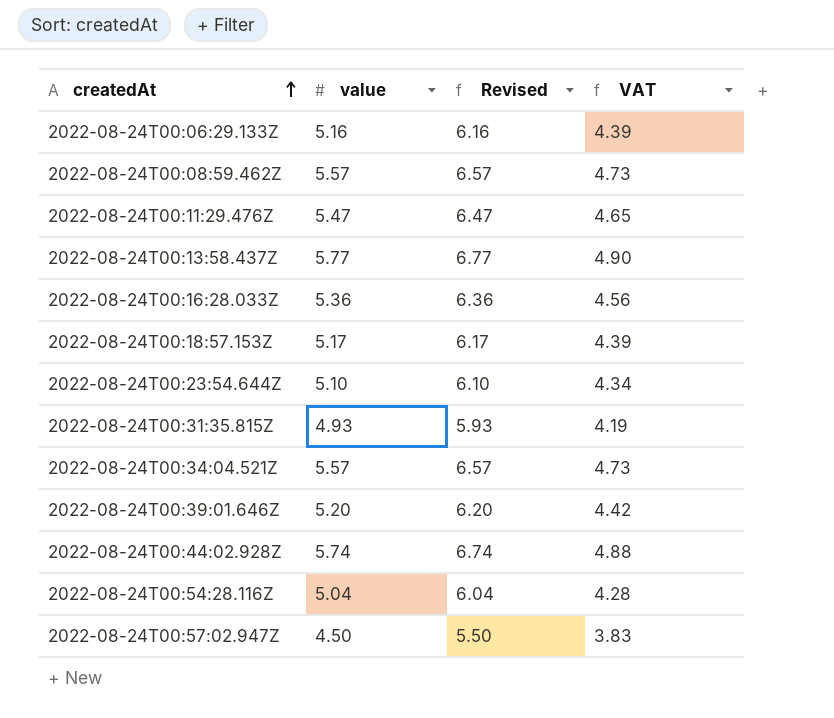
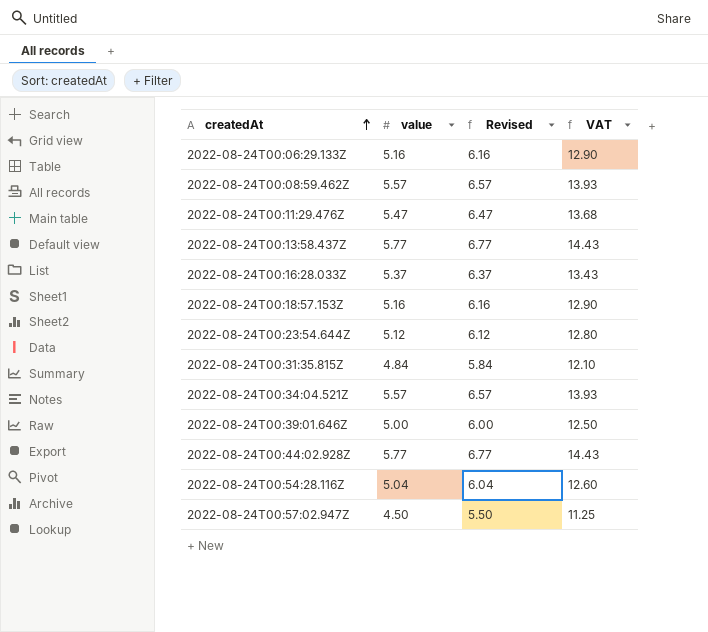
column VAT | formula: [value] * 0.85 -> [value] * 2.5
2022-08-24T00:16:28.033Z | value: 5.36 -> 5.37
2022-08-24T00:16:28.033Z | Revised: 6.36 -> 6.37
2022-08-24T00:18:57.153Z | value: 5.17 -> 5.16
2022-08-24T00:18:57.153Z | Revised: 6.17 -> 6.16
2022-08-24T00:23:54.644Z | value: 5.10 -> 5.12
2022-08-24T00:23:54.644Z | Revised: 6.10 -> 6.12
2022-08-24T00:31:35.815Z | value: 4.93 -> 4.84
2022-08-24T00:31:35.815Z | Revised: 5.93 -> 5.84
2022-08-24T00:39:01.646Z | value: 5.20 -> 5.00
2022-08-24T00:39:01.646Z | Revised: 6.20 -> 6.00
2022-08-24T00:44:02.928Z | value: 5.74 -> 5.77
2022-08-24T00:44:02.928Z | Revised: 6.74 -> 6.77

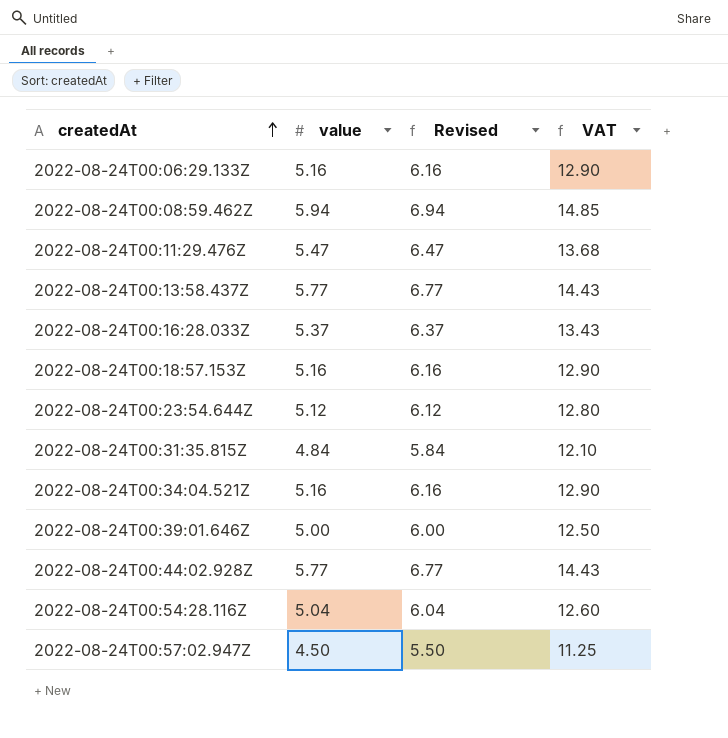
2022-08-24T00:08:59.462Z | value: 5.57 -> 5.94
2022-08-24T00:08:59.462Z | Revised: 6.57 -> 6.94
2022-08-24T00:08:59.462Z | VAT: 13.93 -> 14.85
2022-08-24T00:34:04.521Z | value: 5.57 -> 5.16
2022-08-24T00:34:04.521Z | Revised: 6.57 -> 6.16
2022-08-24T00:34:04.521Z | VAT: 13.93 -> 12.90

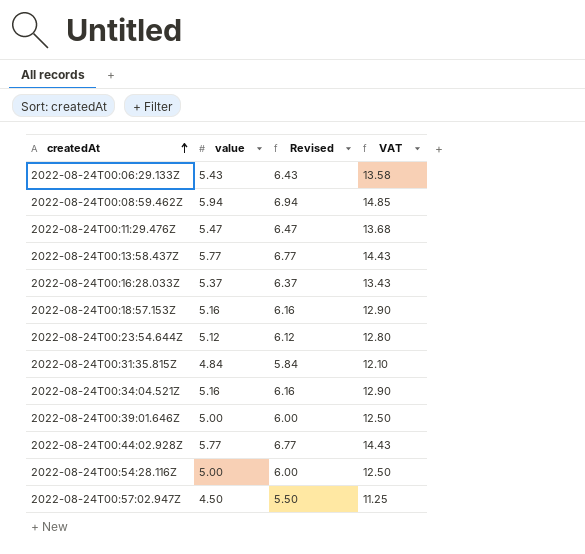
2022-08-24T00:06:29.133Z | value: 5.16 -> 5.43
2022-08-24T00:06:29.133Z | Revised: 6.16 -> 6.43
2022-08-24T00:06:29.133Z | VAT: 12.90 -> 13.58
2022-08-24T00:54:28.116Z | value: 5.04 -> 5.00
2022-08-24T00:54:28.116Z | Revised: 6.04 -> 6.00
2022-08-24T00:54:28.116Z | VAT: 12.60 -> 12.50

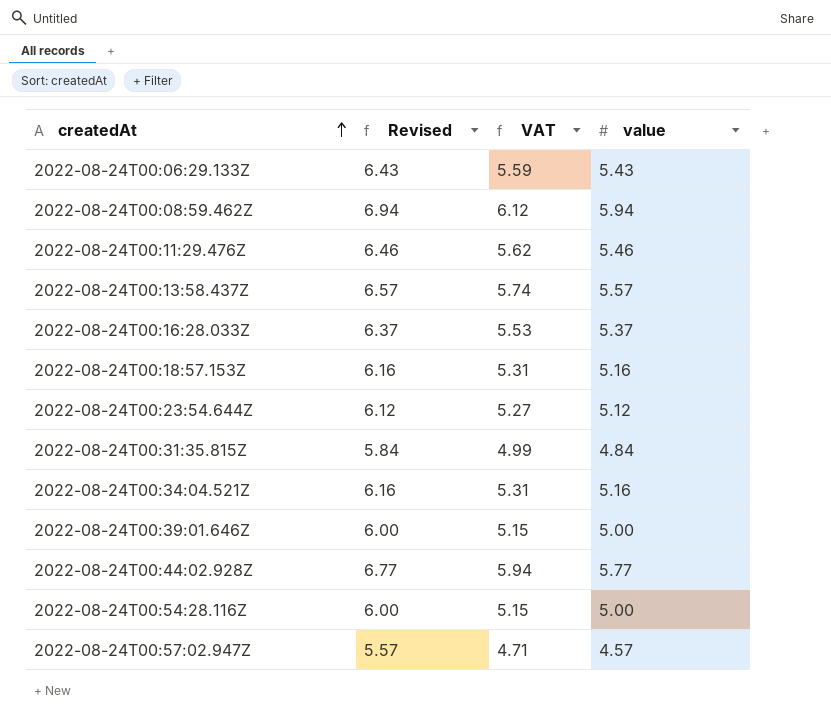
column VAT | formula: [value] * 2.5 -> [value] * 1.03
column value | position: 2 -> 4
2022-08-24T00:11:29.476Z | Revised: 6.47 -> 6.46
2022-08-24T00:11:29.476Z | value: 5.47 -> 5.46
2022-08-24T00:13:58.437Z | Revised: 6.77 -> 6.57
2022-08-24T00:13:58.437Z | value: 5.77 -> 5.57
2022-08-24T00:57:02.947Z | Revised: 5.50 -> 5.57
2022-08-24T00:57:02.947Z | value: 4.50 -> 4.57

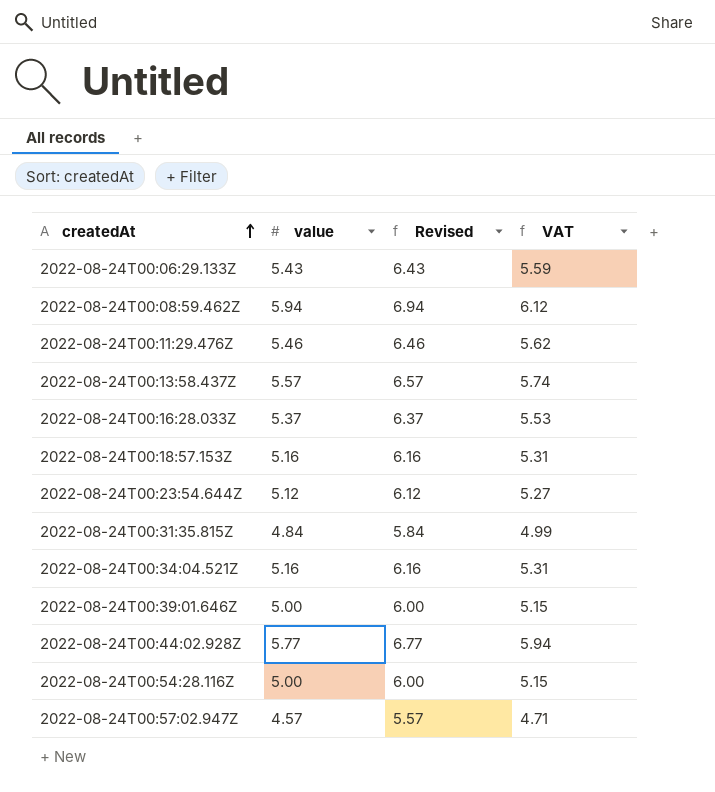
column value | position: 4 -> 2

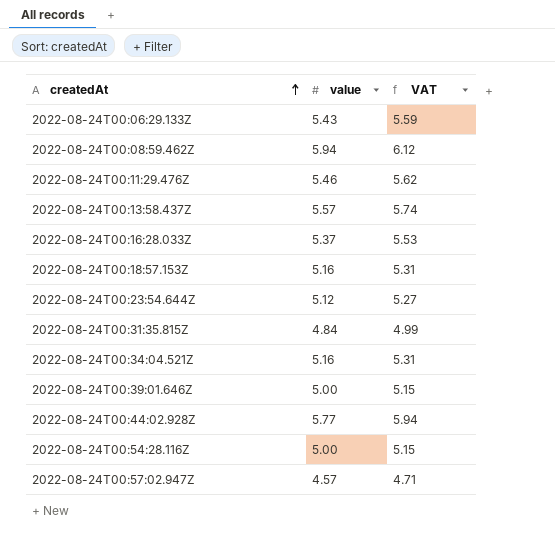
column Revised | formula: [value] + 1 -> none

